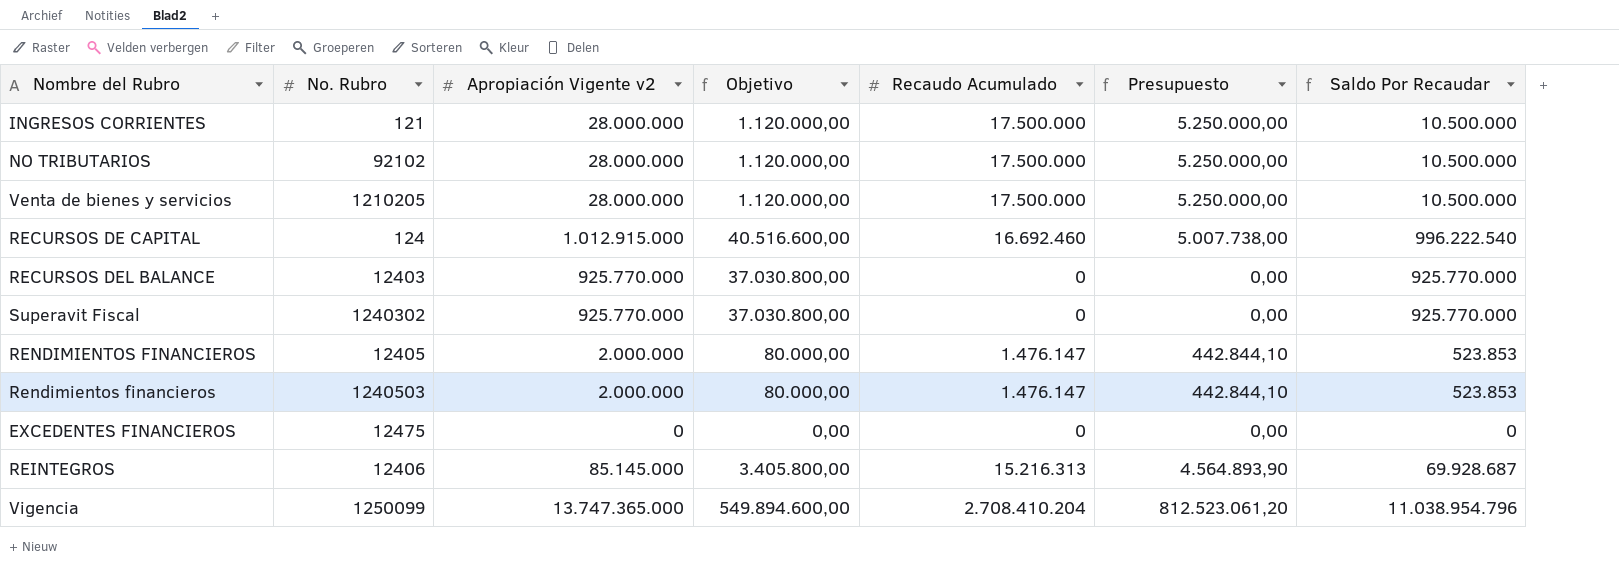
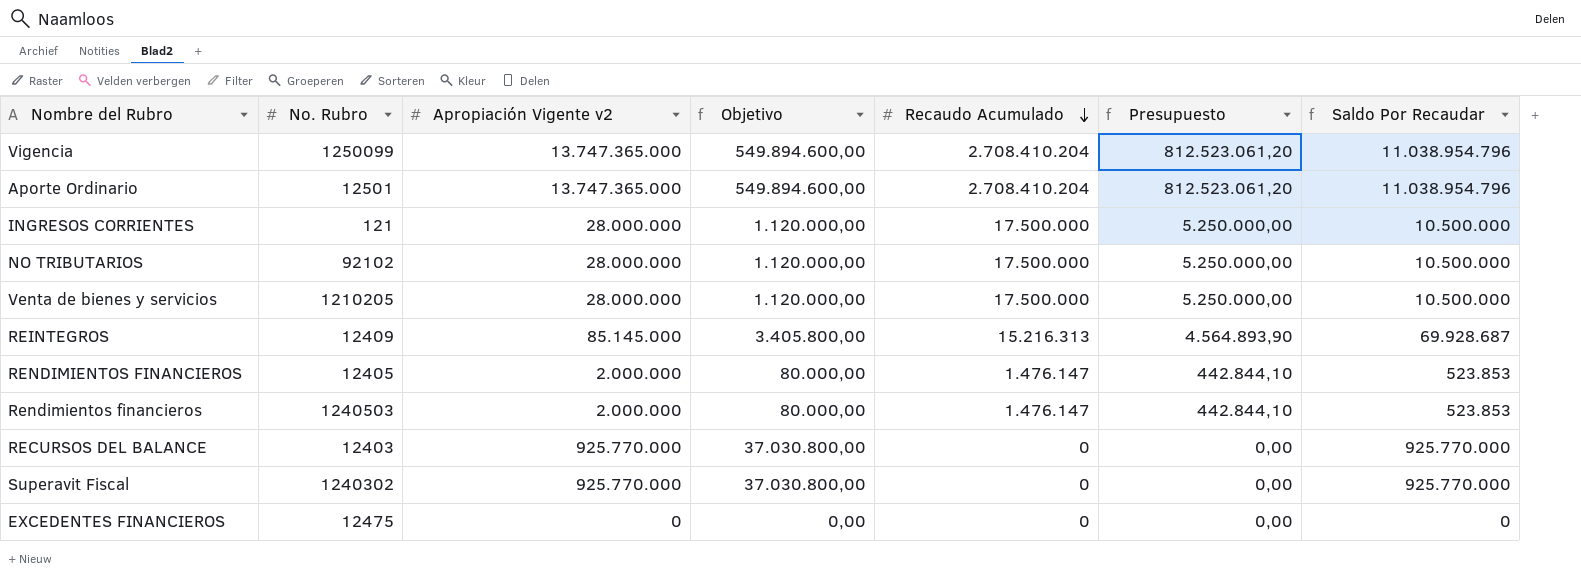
row order: none -> Recaudo Acumulado descending
row RECURSOS DE CAPITAL: 124 | 1.012.915.000 | 40.516.600,00 | 16.692.460 | 5.007.738,00 | 996.222.540 -> none
row Aporte Ordinario: none -> 12501 | 13.747.365.000 | 549.894.600,00 | 2.708.410.204 | 812.523.061,20 | 11.038.954.796
REINTEGROS | No. Rubro: 12406 -> 12409

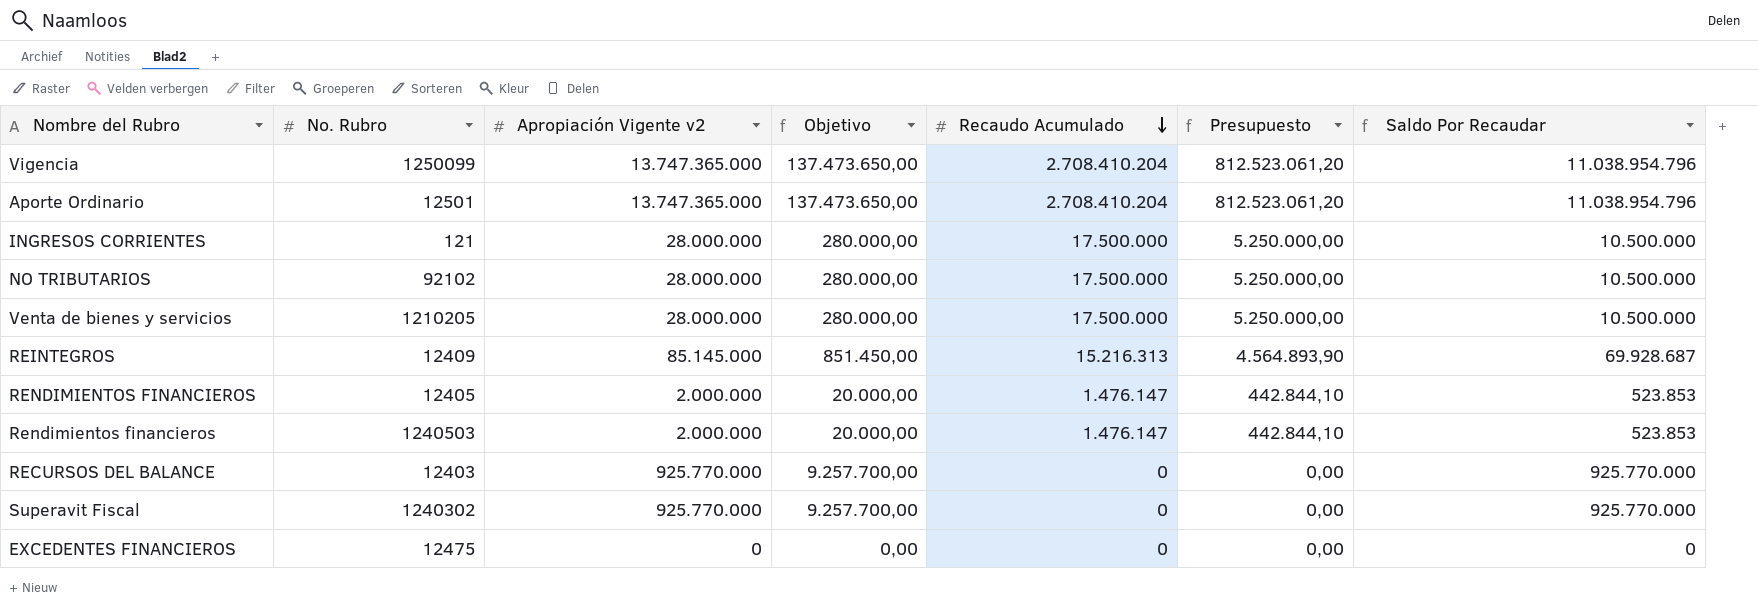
column Objetivo | formula: [Apropiación Vigente v2] * 0,04 -> [Apropiación Vigente v2] * 0,01

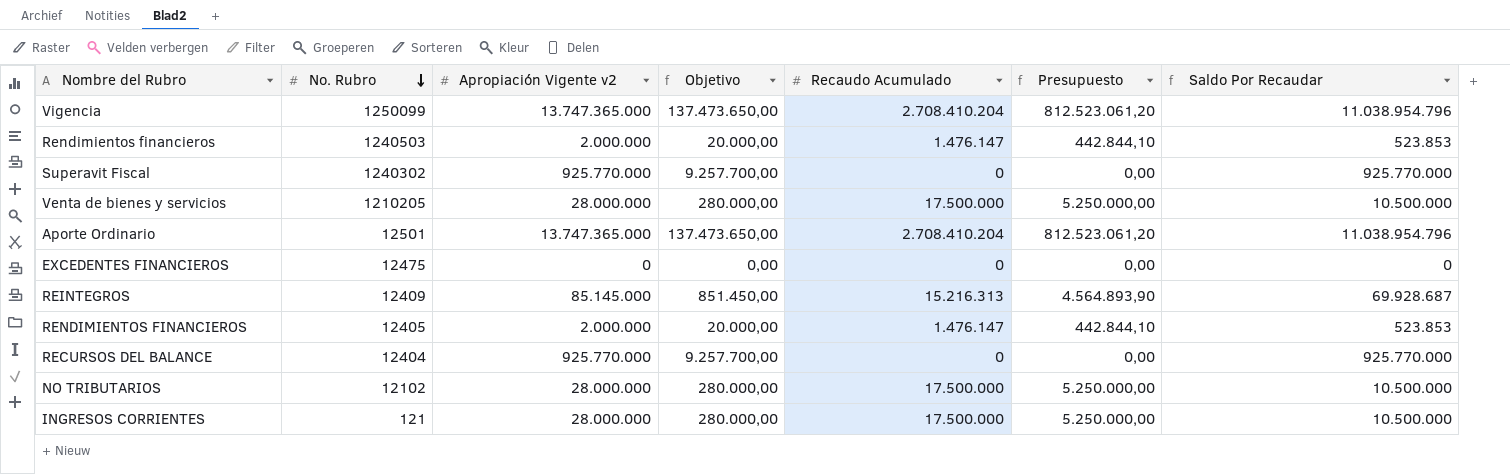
row order: Recaudo Acumulado descending -> No. Rubro descending
RECURSOS DEL BALANCE | No. Rubro: 12403 -> 12404
NO TRIBUTARIOS | No. Rubro: 92102 -> 12102

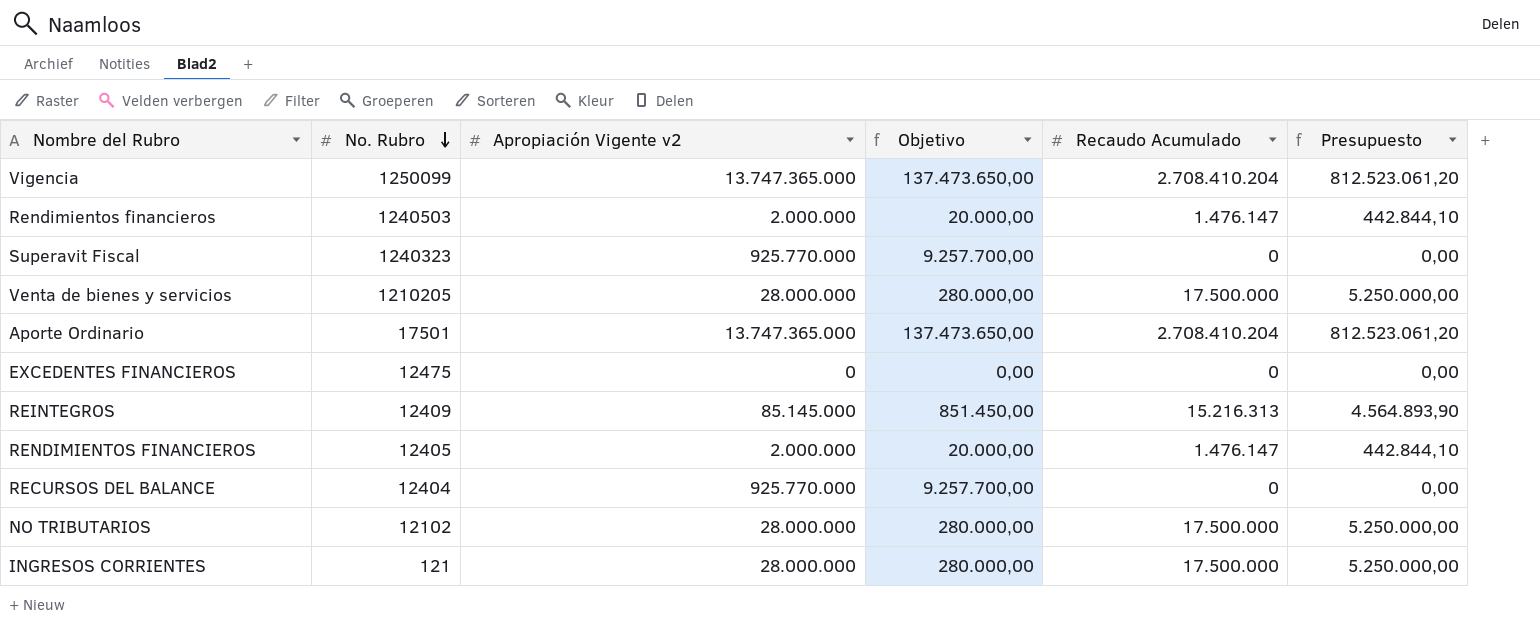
column Saldo Por Recaudar | formula: [Apropiación Vigente v2] - [Recaudo Acumulado] -> none
Superavit Fiscal | No. Rubro: 1240302 -> 1240323
Aporte Ordinario | No. Rubro: 12501 -> 17501

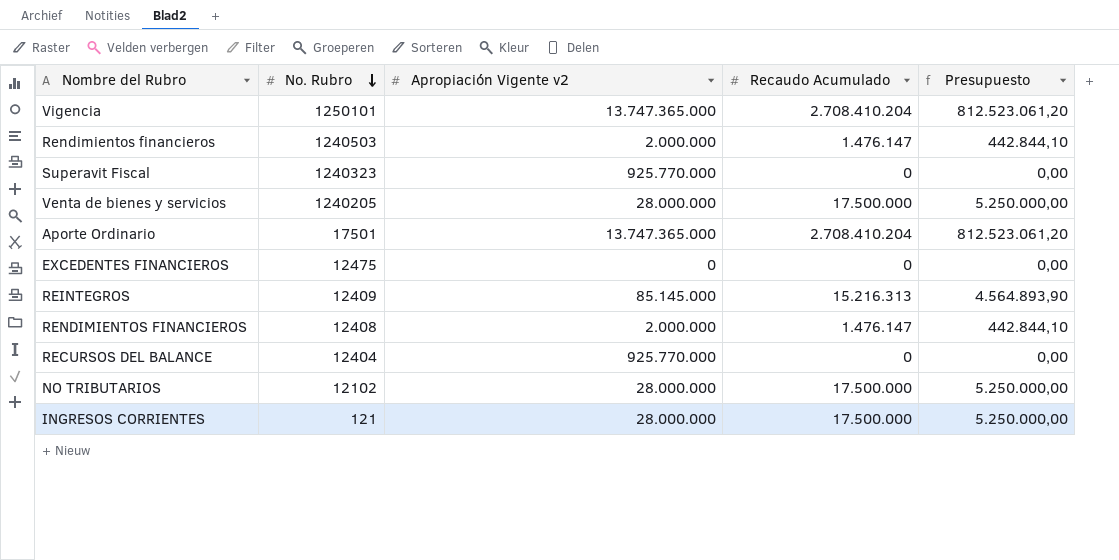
column Objetivo | formula: [Apropiación Vigente v2] * 0,01 -> none
Vigencia | No. Rubro: 1250099 -> 1250101
Venta de bienes y servicios | No. Rubro: 1210205 -> 1240205
RENDIMIENTOS FINANCIEROS | No. Rubro: 12405 -> 12408

